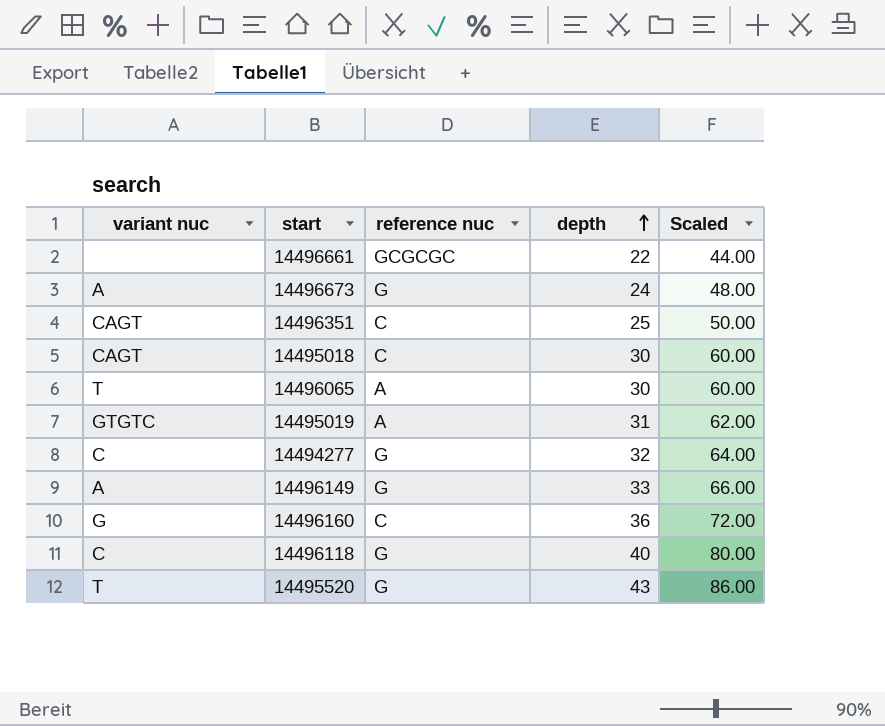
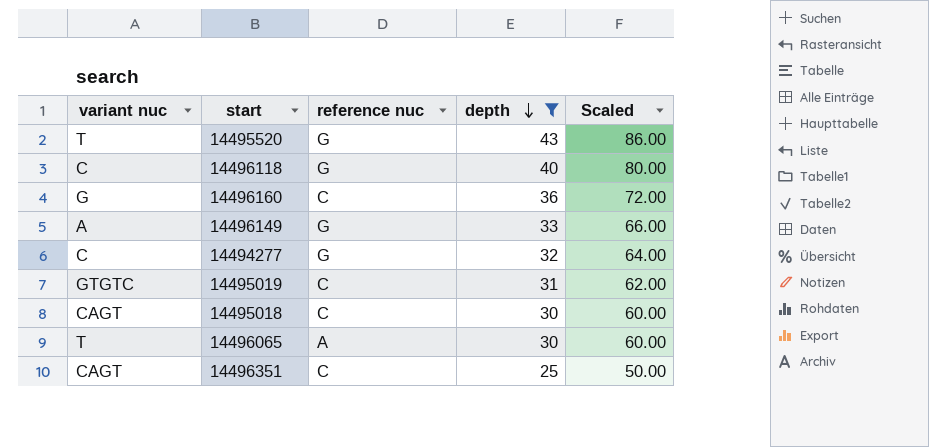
filter: none -> depth >= 25
row order: depth ascending -> depth descending
14495019 | reference nuc: A -> C

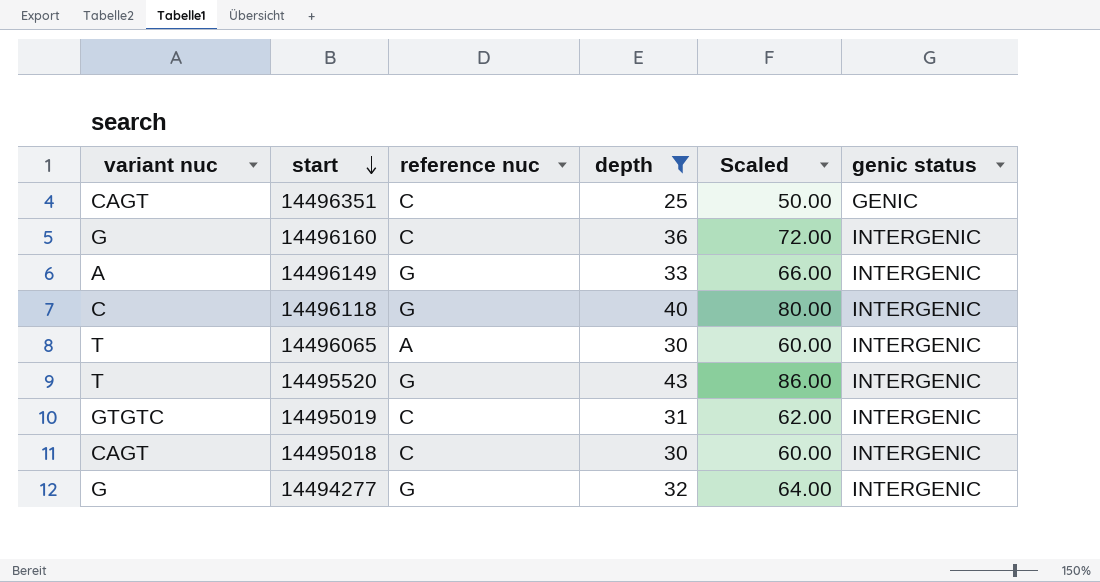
row order: depth descending -> start descending
column genic status | position: none -> 6
14494277 | variant nuc: C -> G

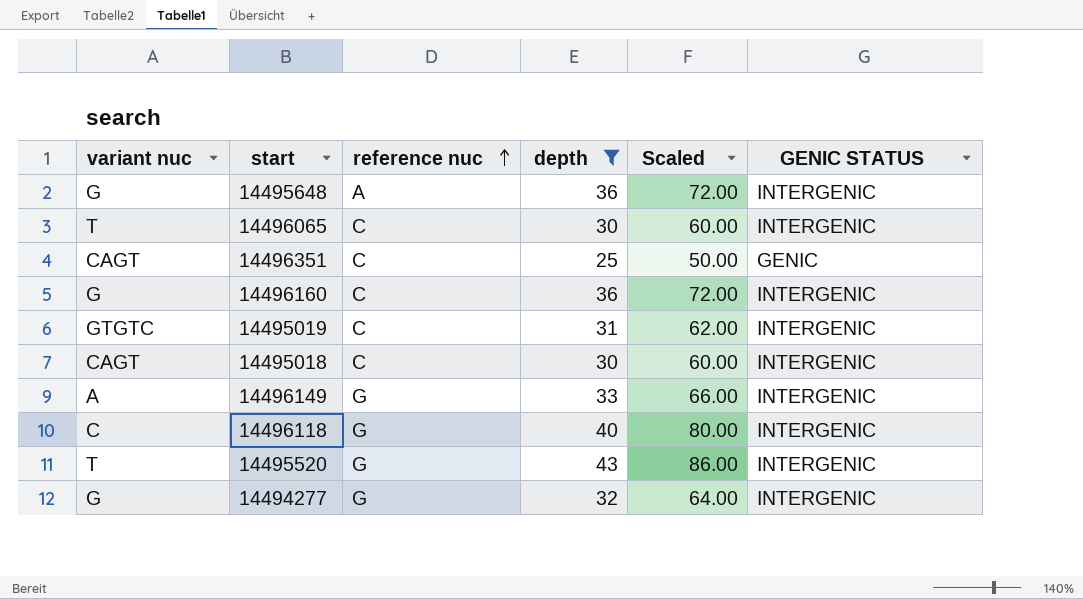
row order: start descending -> reference nuc ascending
column name: genic status -> GENIC STATUS
row 14495648: none -> G | A | 36 | 72.00 | INTERGENIC
14496065 | reference nuc: A -> C

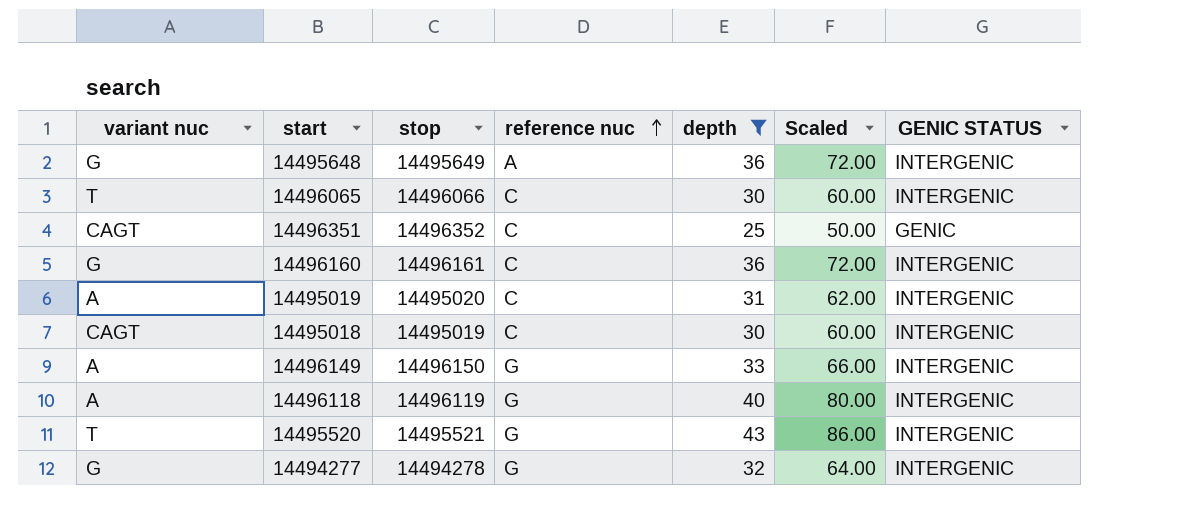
column stop | position: none -> 3
14495019 | variant nuc: GTGTC -> A
14496118 | variant nuc: C -> A

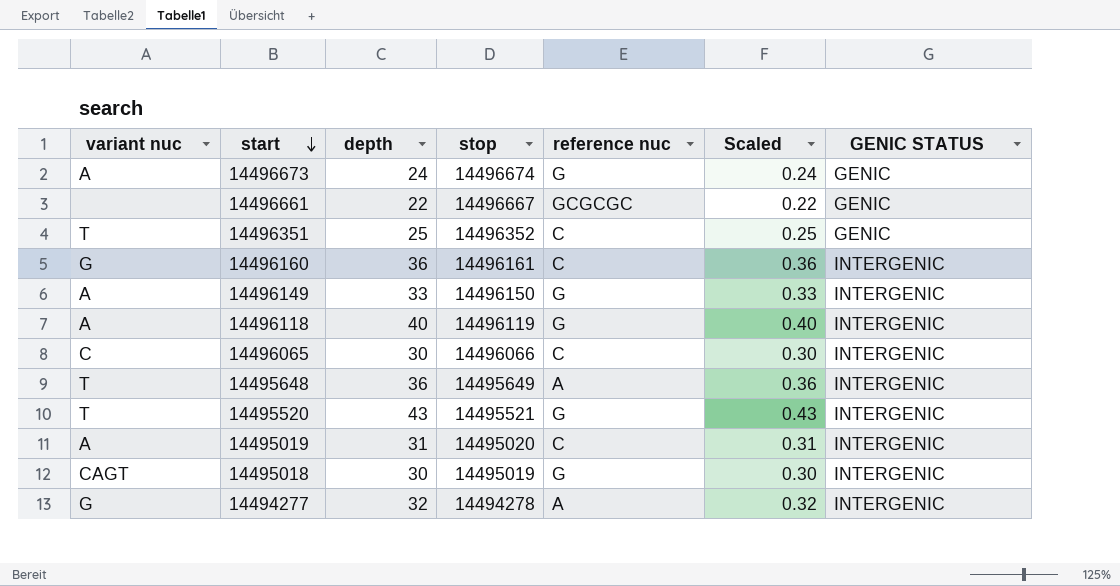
filter: depth >= 25 -> none
row order: reference nuc ascending -> start descending
column depth | position: 5 -> 3
column Scaled | formula: [depth] * 2 -> [depth] * 0.01
14496351 | variant nuc: CAGT -> T
14496065 | variant nuc: T -> C
14495648 | variant nuc: G -> T
14495018 | reference nuc: C -> G
14494277 | reference nuc: G -> A

